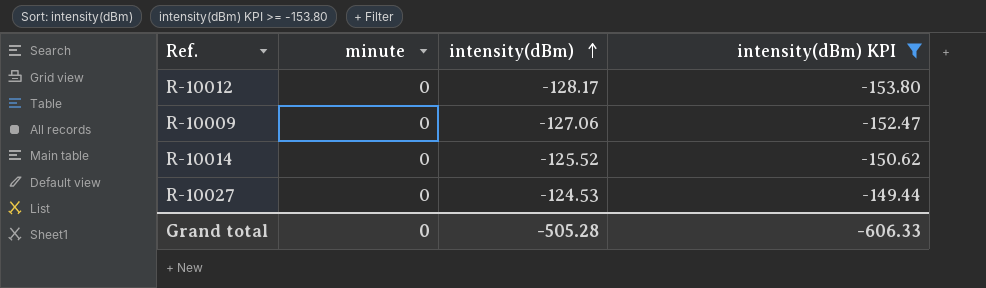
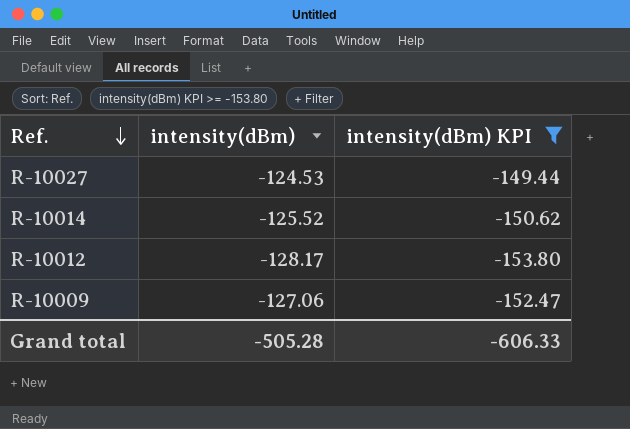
row order: intensity(dBm) ascending -> Ref. descending
column minute | position: 2 -> none

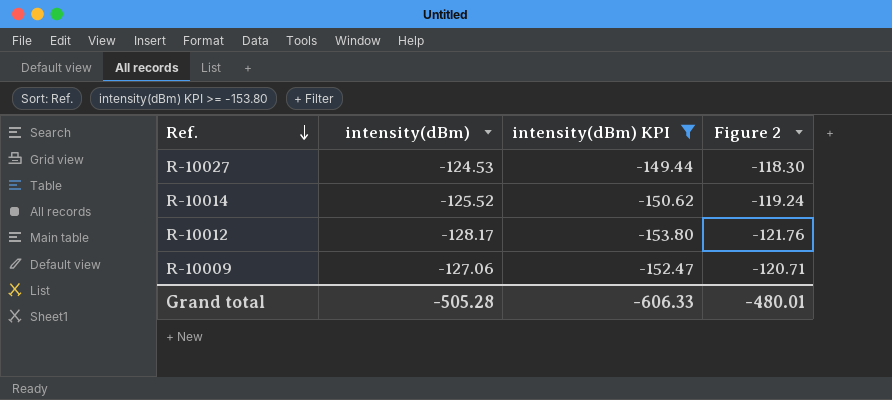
column Figure 2 | formula: none -> [intensity(dBm)] * 0.95

